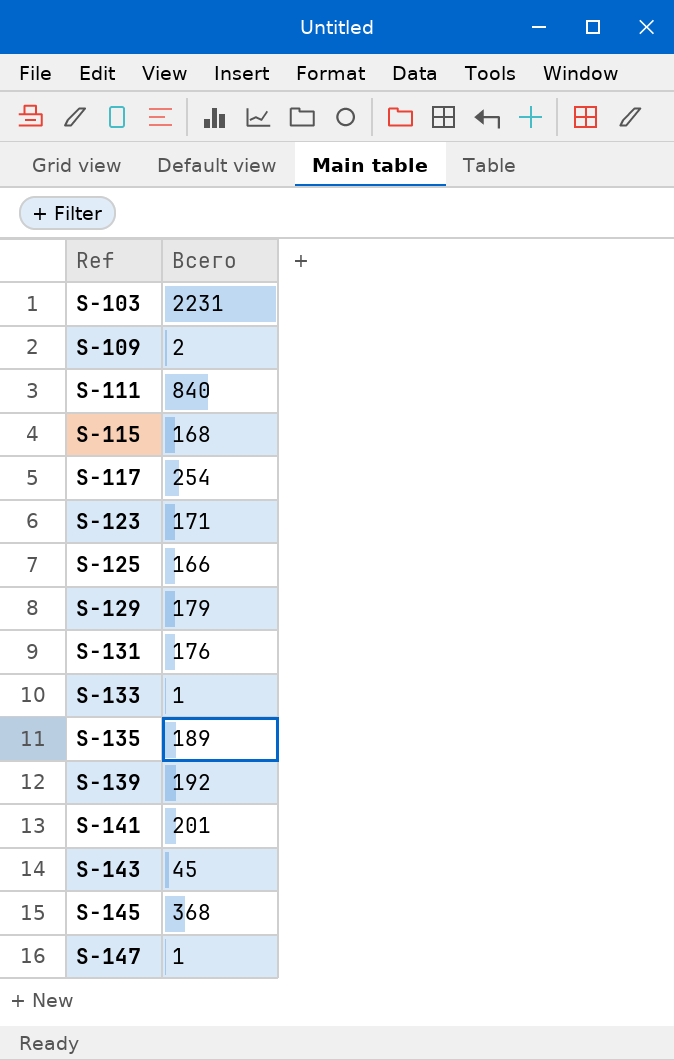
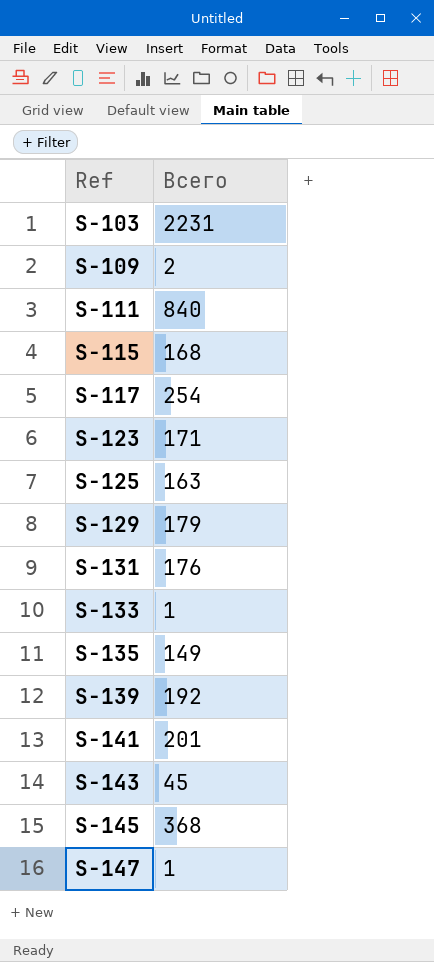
S-125 | Всего: 166 -> 163
S-135 | Всего: 189 -> 149

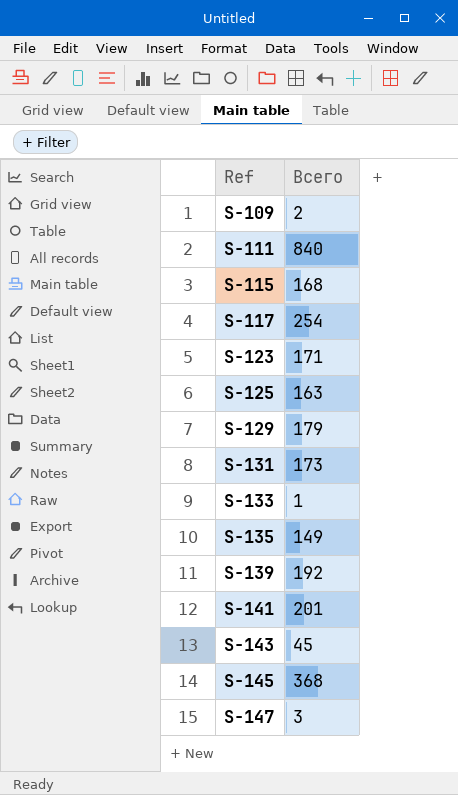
row S-103: 2231 -> none
S-131 | Всего: 176 -> 173
S-147 | Всего: 1 -> 3

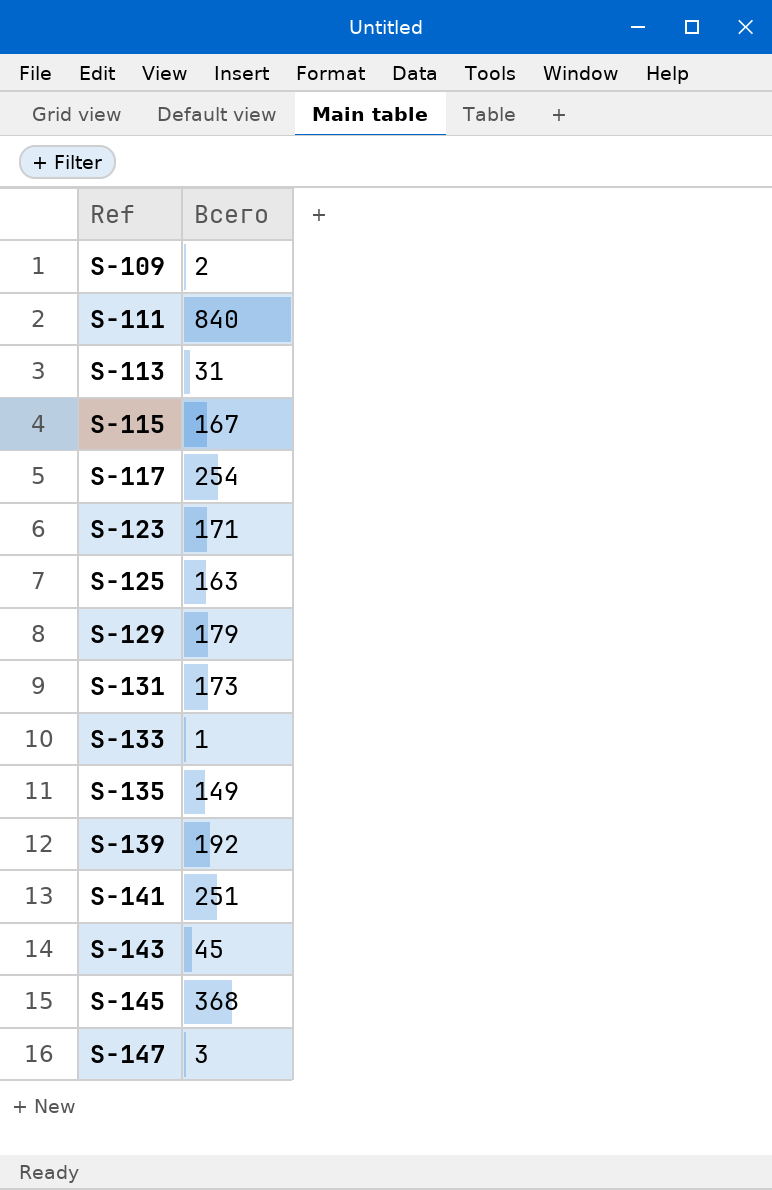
row S-113: none -> 31
S-115 | Всего: 168 -> 167
S-141 | Всего: 201 -> 251

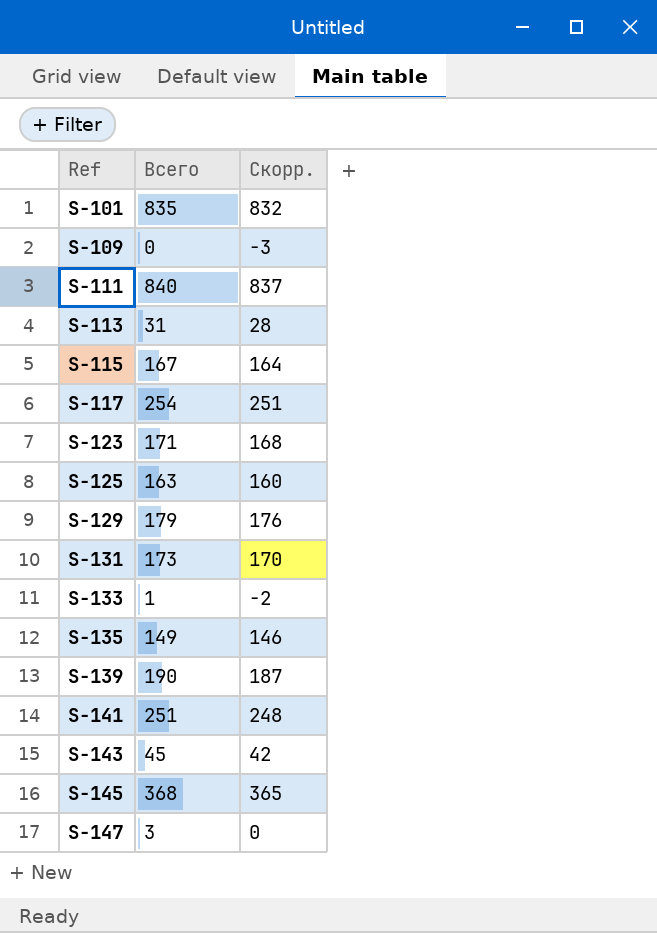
column Скорр. | formula: none -> [Всего] - 3
row S-101: none -> 835 | 832
S-109 | Всего: 2 -> 0
S-139 | Всего: 192 -> 190

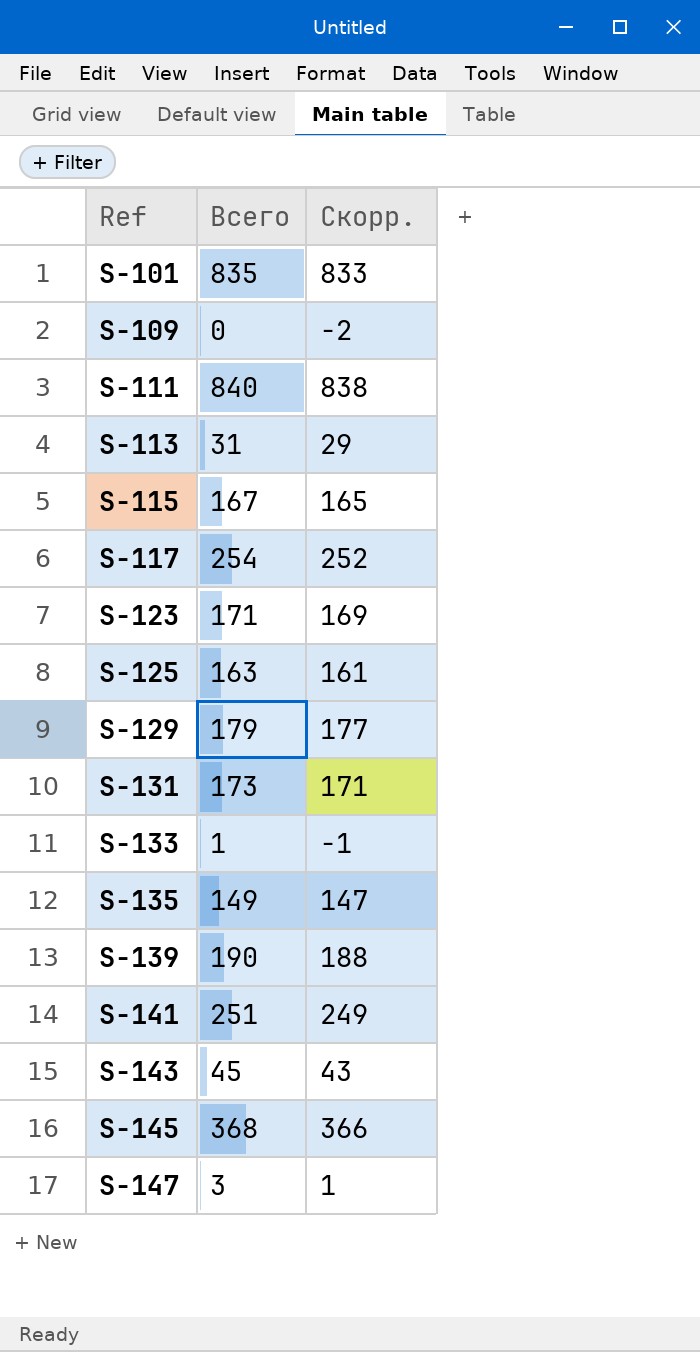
column Скорр. | formula: [Всего] - 3 -> [Всего] - 2

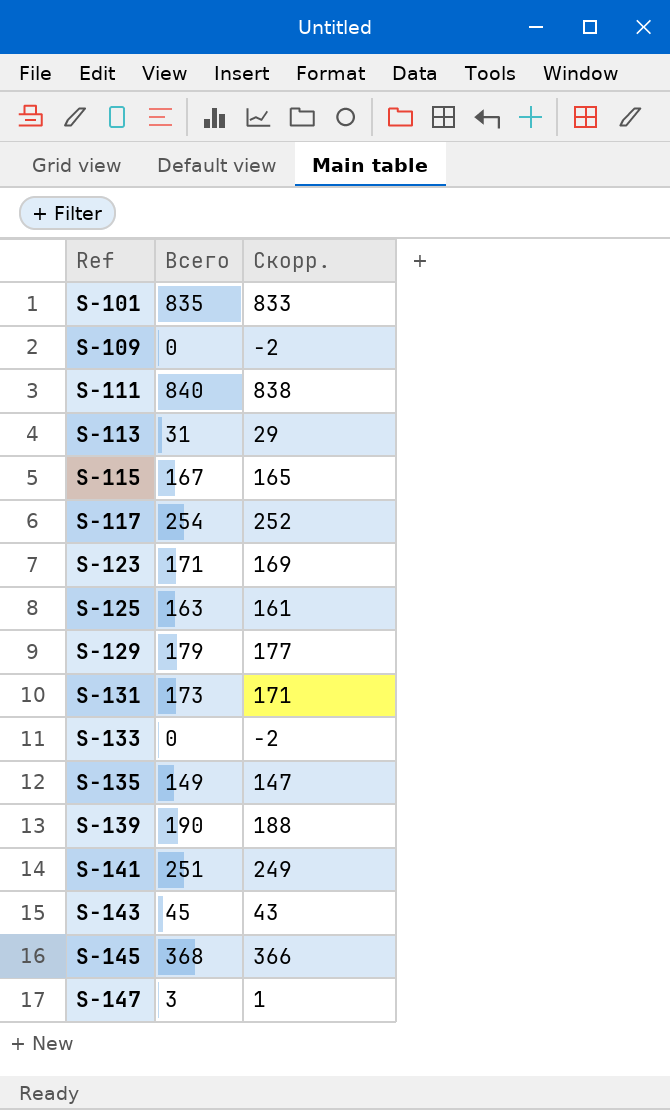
S-133 | Всего: 1 -> 0
S-133 | Скорр.: -1 -> -2

